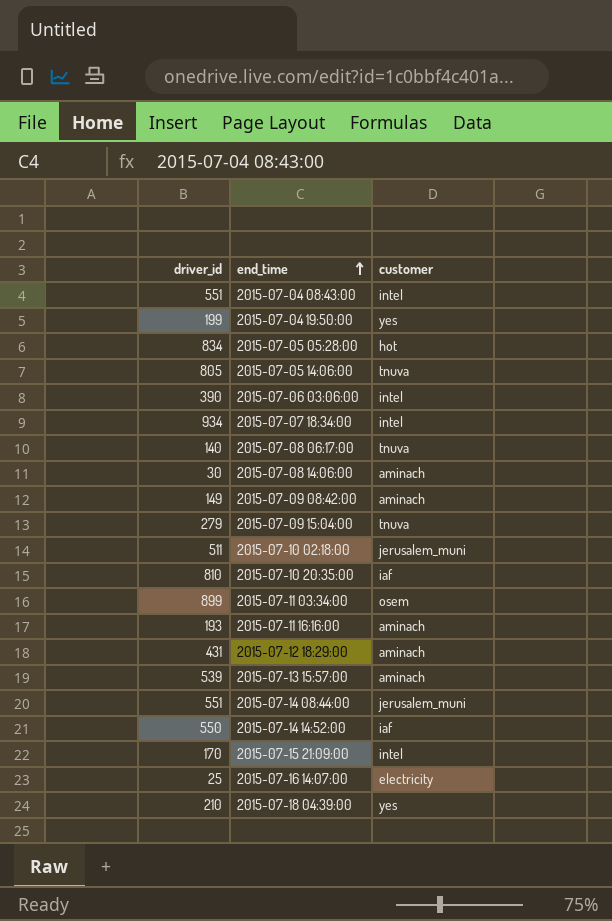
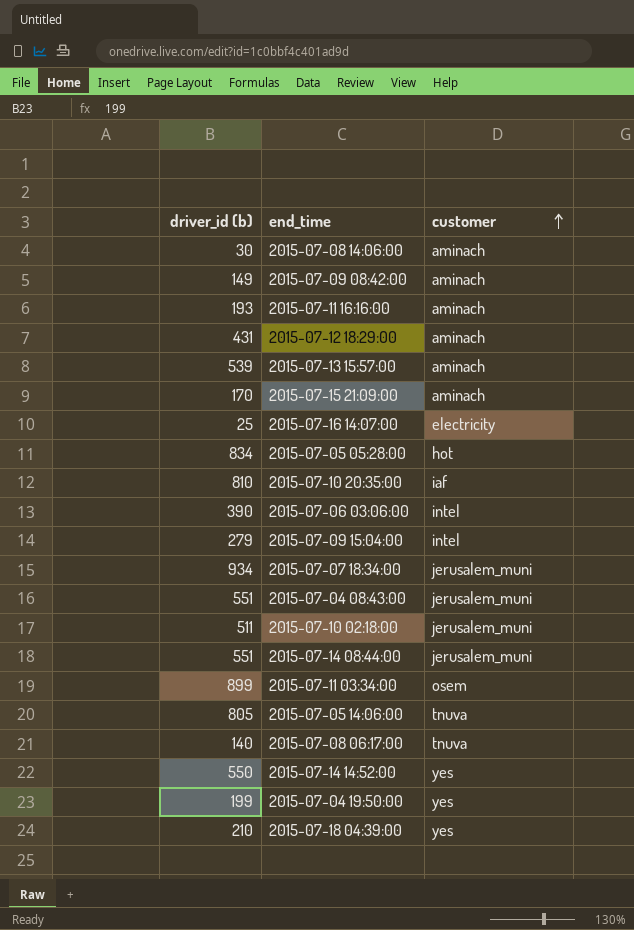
row order: end_time ascending -> customer ascending
column name: driver_id -> driver_id (b)
2015-07-15 21:09:00 | customer: intel -> aminach
2015-07-09 15:04:00 | customer: tnuva -> intel
2015-07-07 18:34:00 | customer: intel -> jerusalem_muni
2015-07-04 08:43:00 | customer: intel -> jerusalem_muni
2015-07-14 14:52:00 | customer: iaf -> yes

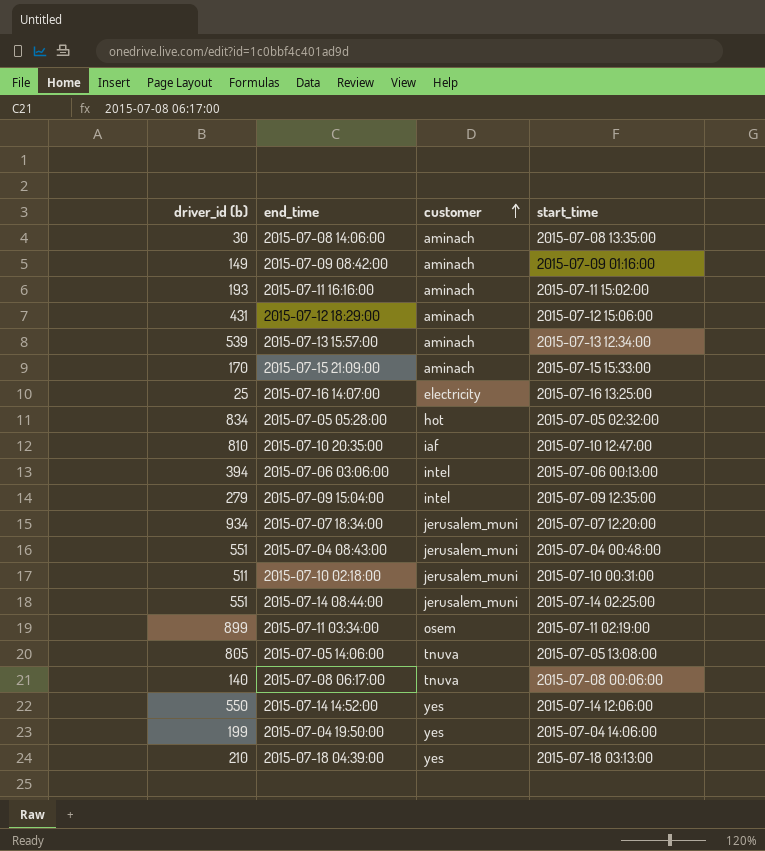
column start_time | position: none -> 4
2015-07-06 03:06:00 | driver_id (b): 390 -> 394

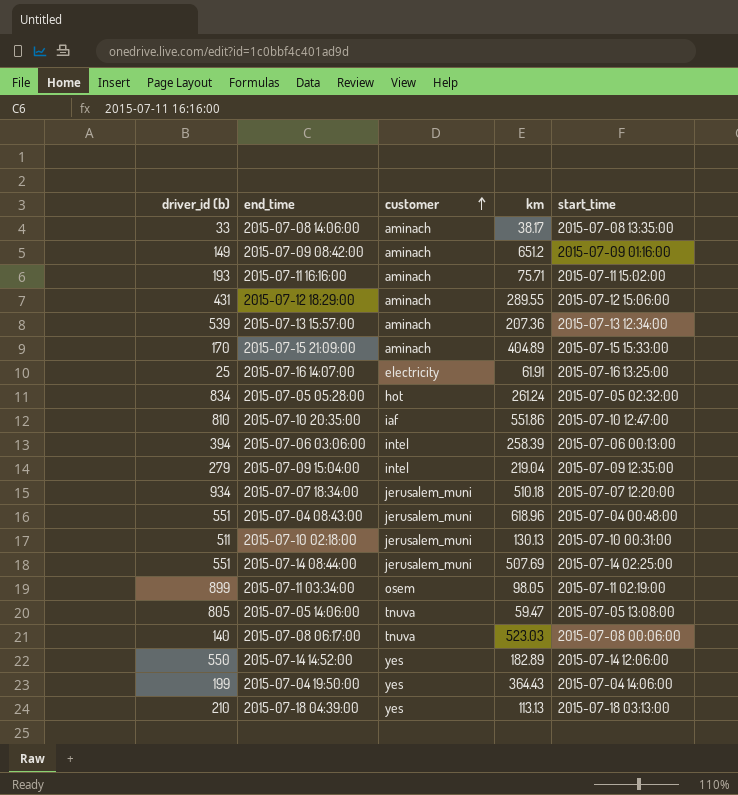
column km | position: none -> 4
2015-07-08 14:06:00 | driver_id (b): 30 -> 33

